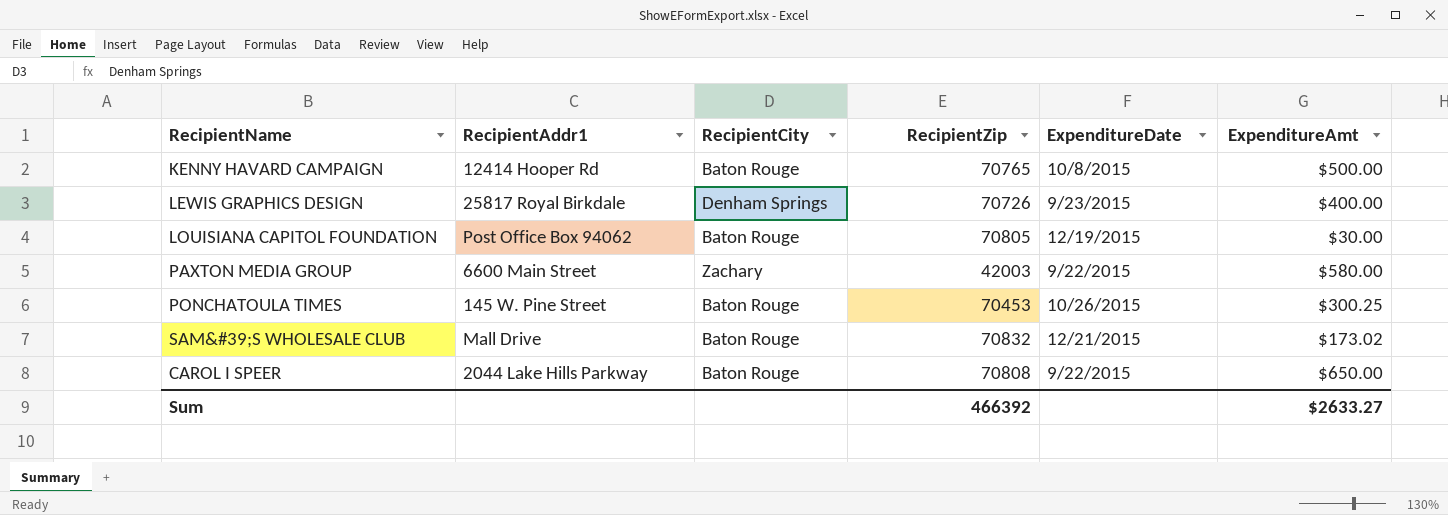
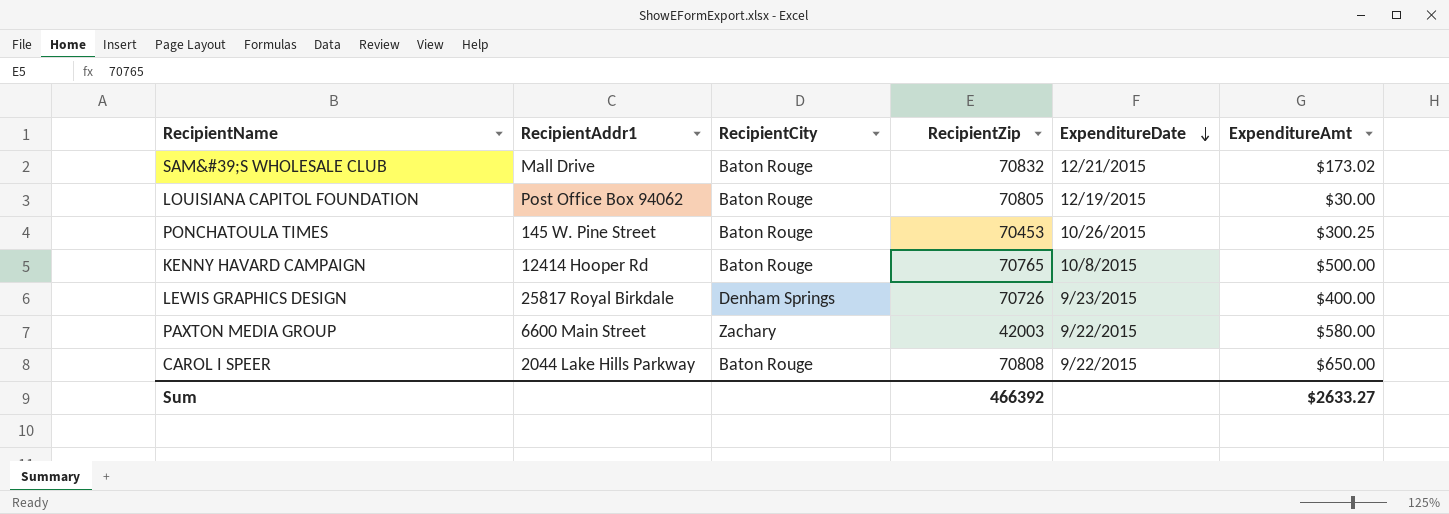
row order: none -> ExpenditureDate descending

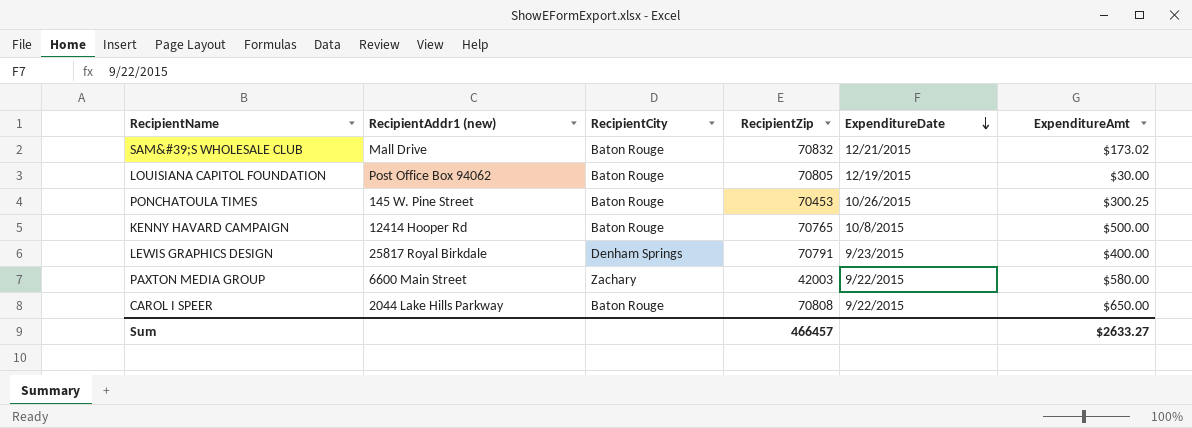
column name: RecipientAddr1 -> RecipientAddr1 (new)
LEWIS GRAPHICS DESIGN | RecipientZip: 70726 -> 70791
Sum | RecipientZip: 466392 -> 466457

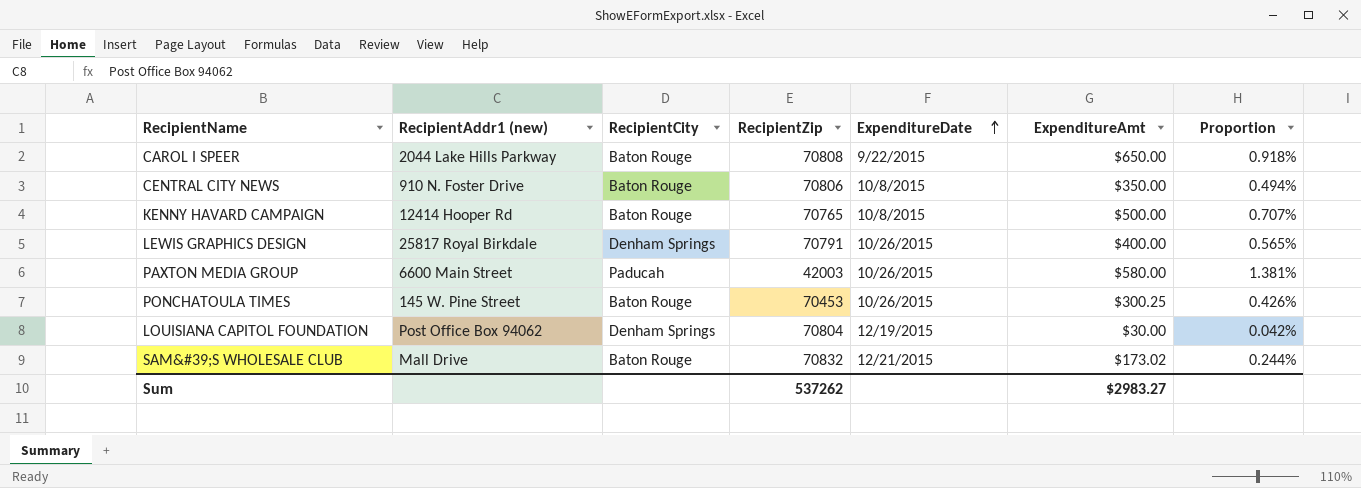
row order: ExpenditureDate descending -> ExpenditureDate ascending
column Proportion | formula: none -> [ExpenditureAmt] / [RecipientZip]
row CENTRAL CITY NEWS: none -> 910 N. Foster Drive | Baton Rouge | 70806 | 10/8/2015 | $350.00 | 0.494%
LEWIS GRAPHICS DESIGN | ExpenditureDate: 9/23/2015 -> 10/26/2015
PAXTON MEDIA GROUP | RecipientCity: Zachary -> Paducah
PAXTON MEDIA GROUP | ExpenditureDate: 9/22/2015 -> 10/26/2015
LOUISIANA CAPITOL FOUNDATION | RecipientCity: Baton Rouge -> Denham Springs
LOUISIANA CAPITOL FOUNDATION | RecipientZip: 70805 -> 70804
Sum | RecipientZip: 466457 -> 537262
Sum | ExpenditureAmt: $2633.27 -> $2983.27

